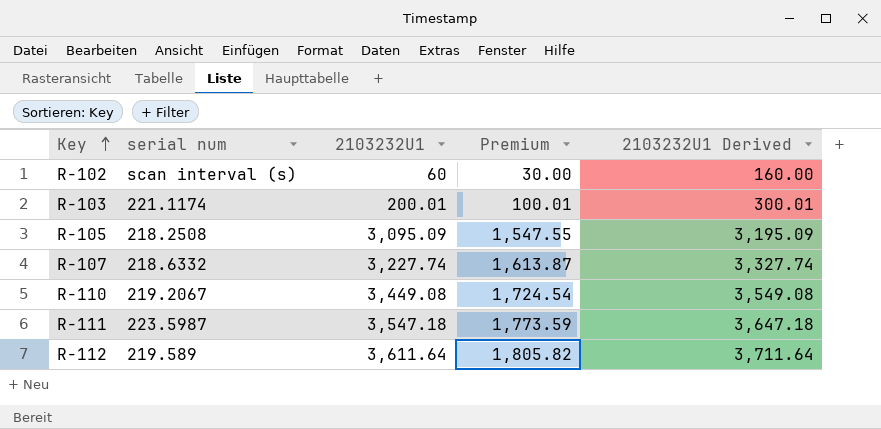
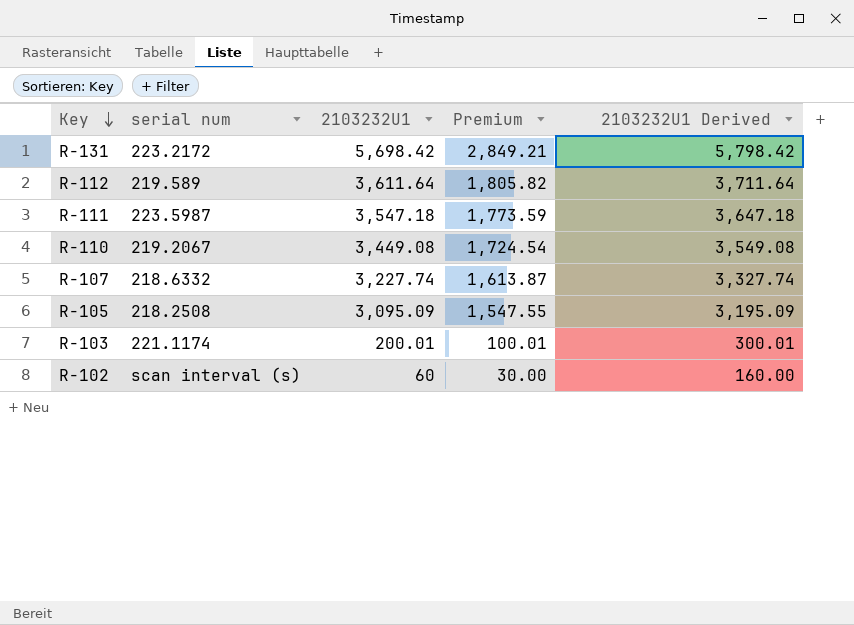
row order: Key ascending -> Key descending
row R-131: none -> 223.2172 | 5,698.42 | 2,849.21 | 5,798.42

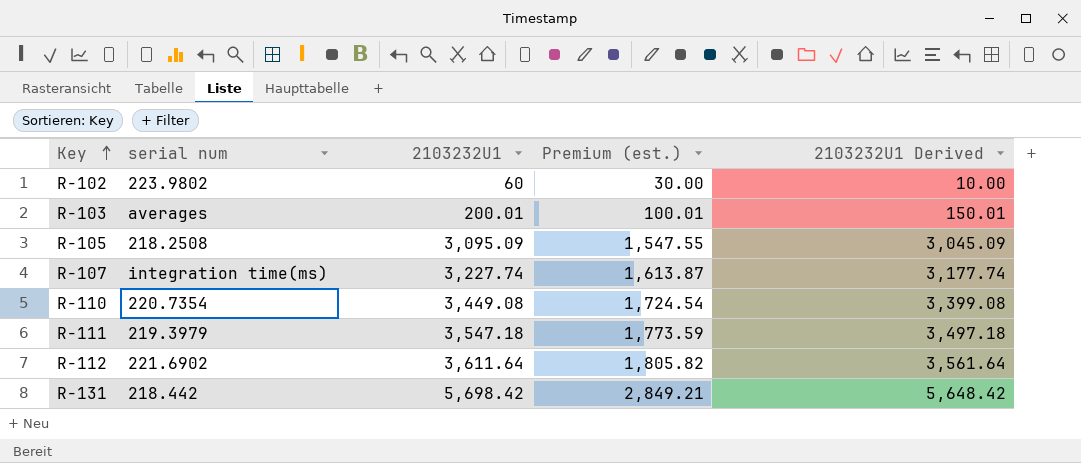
row order: Key descending -> Key ascending
column name: Premium -> Premium (est.)
column 2103232U1 Derived | formula: [2103232U1] + 100 -> [2103232U1] - 50
R-102 | serial num: scan interval (s) -> 223.9802
R-103 | serial num: 221.1174 -> averages
R-107 | serial num: 218.6332 -> integration time(ms)
R-110 | serial num: 219.2067 -> 220.7354
R-111 | serial num: 223.5987 -> 219.3979
R-112 | serial num: 219.589 -> 221.6902
R-131 | serial num: 223.2172 -> 218.442

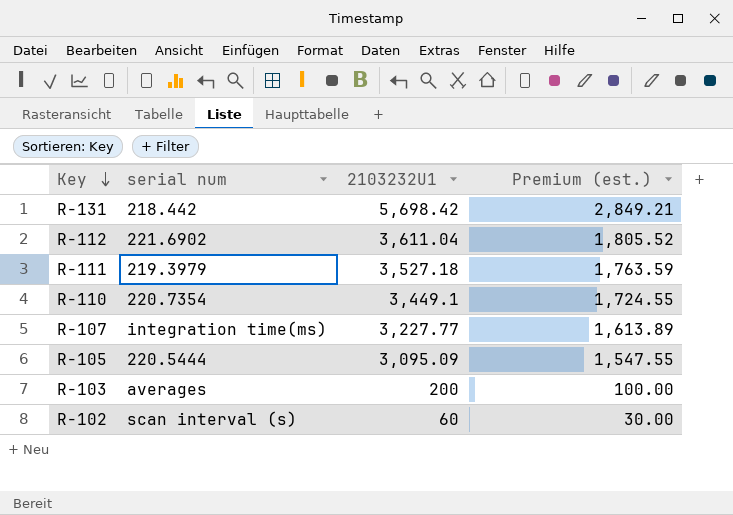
row order: Key ascending -> Key descending
column 2103232U1 Derived | formula: [2103232U1] - 50 -> none
R-112 | 2103232U1: 3,611.64 -> 3,611.04
R-112 | Premium (est.): 1,805.82 -> 1,805.52
R-111 | 2103232U1: 3,547.18 -> 3,527.18
R-111 | Premium (est.): 1,773.59 -> 1,763.59
R-110 | 2103232U1: 3,449.08 -> 3,449.1
R-110 | Premium (est.): 1,724.54 -> 1,724.55
R-107 | 2103232U1: 3,227.74 -> 3,227.77
R-107 | Premium (est.): 1,613.87 -> 1,613.89
R-105 | serial num: 218.2508 -> 220.5444
R-103 | 2103232U1: 200.01 -> 200
R-103 | Premium (est.): 100.01 -> 100.00
R-102 | serial num: 223.9802 -> scan interval (s)

